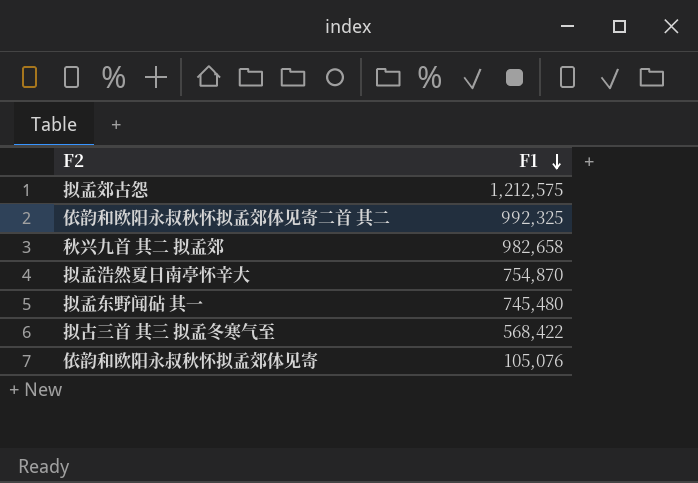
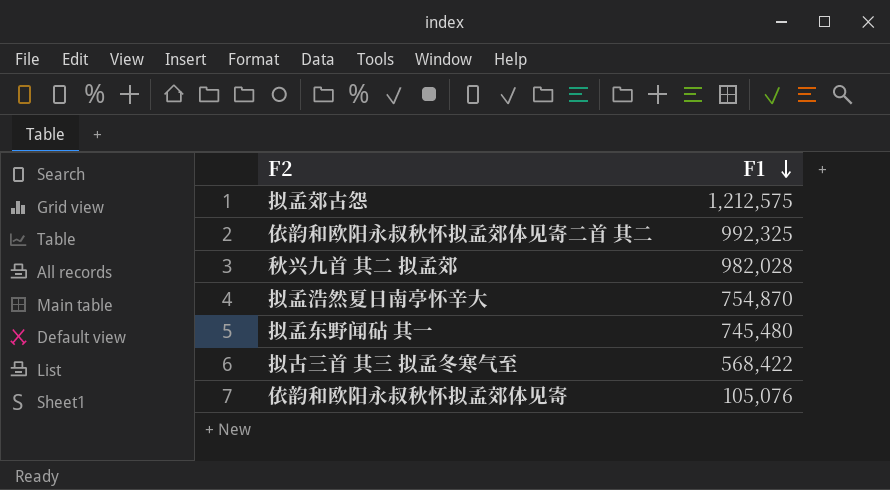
秋兴九首 其二 拟孟郊 | F1: 982,658 -> 982,028

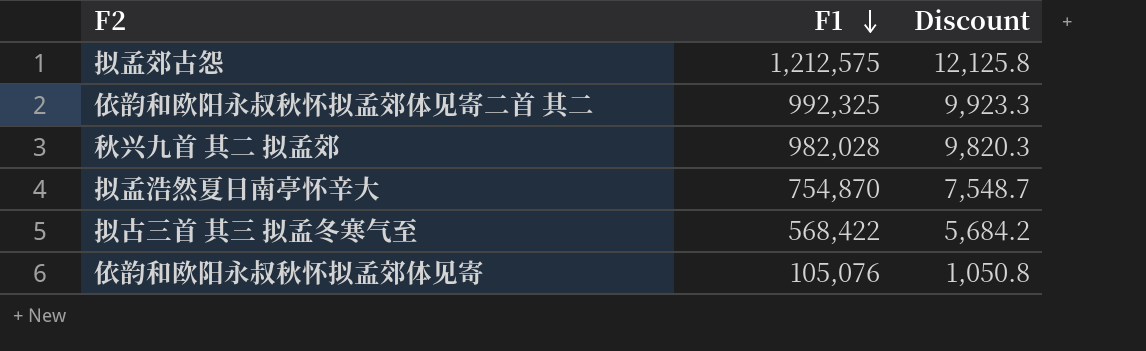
column Discount | formula: none -> [F1] * 0.01
row 拟孟东野闻砧 其一: 745,480 -> none

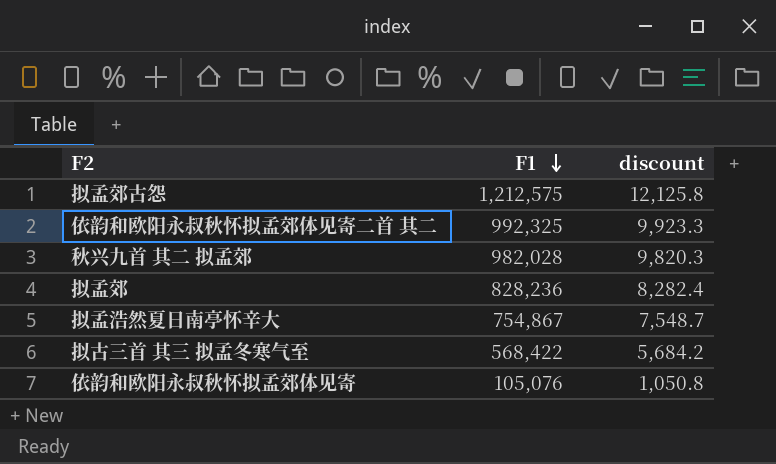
column name: Discount -> discount
row 拟孟郊: none -> 828,236 | 8,282.4
拟孟浩然夏日南亭怀辛大 | F1: 754,870 -> 754,867

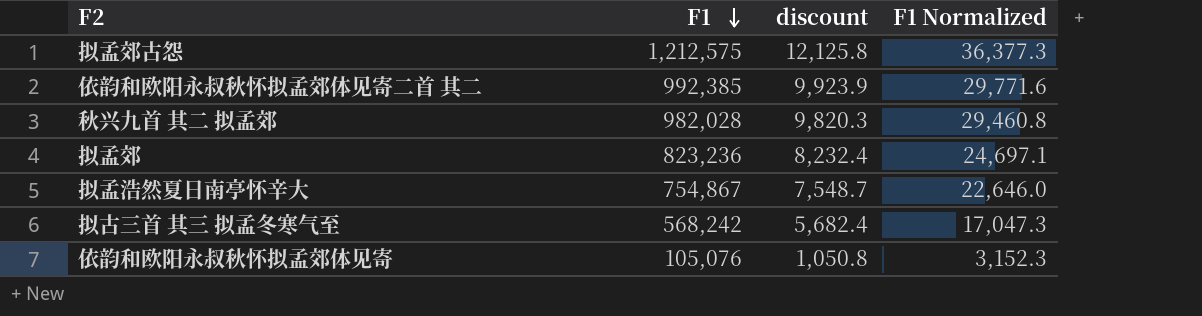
column F1 Normalized | formula: none -> [F1] * 0.03
依韵和欧阳永叔秋怀拟孟郊体见寄二首 其二 | F1: 992,325 -> 992,385
依韵和欧阳永叔秋怀拟孟郊体见寄二首 其二 | discount: 9,923.3 -> 9,923.9
拟孟郊 | F1: 828,236 -> 823,236
拟孟郊 | discount: 8,282.4 -> 8,232.4
拟古三首 其三 拟孟冬寒气至 | F1: 568,422 -> 568,242
拟古三首 其三 拟孟冬寒气至 | discount: 5,684.2 -> 5,682.4

